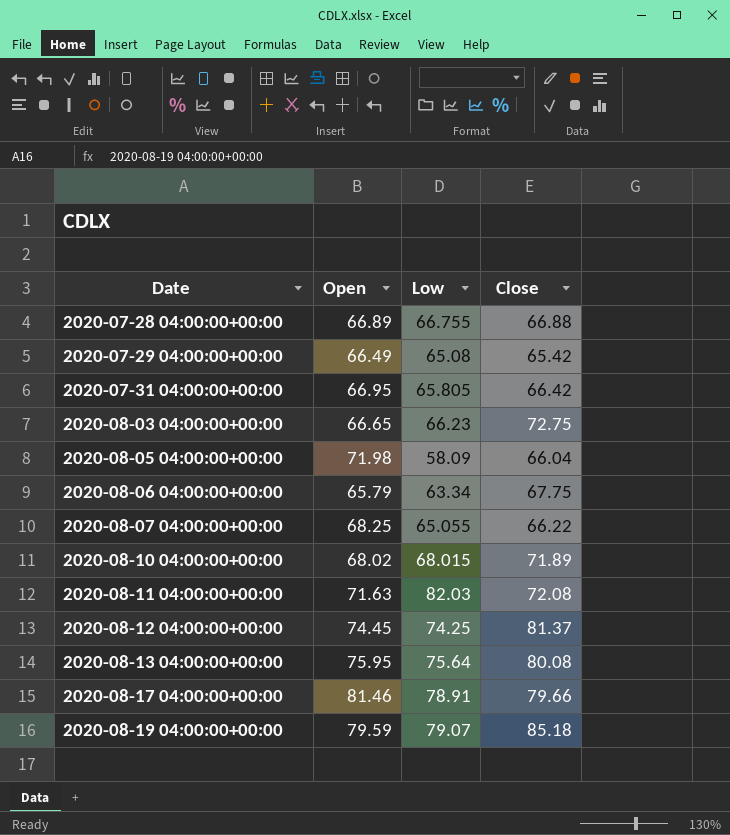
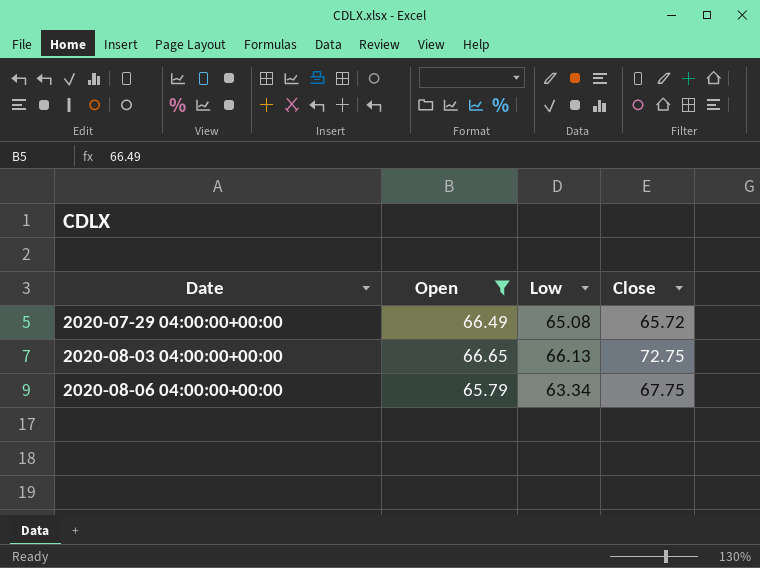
filter: none -> Open <= 66.65
2020-07-29 04:00:00+00:00 | Close: 65.42 -> 65.72
2020-08-03 04:00:00+00:00 | Low: 66.23 -> 66.13

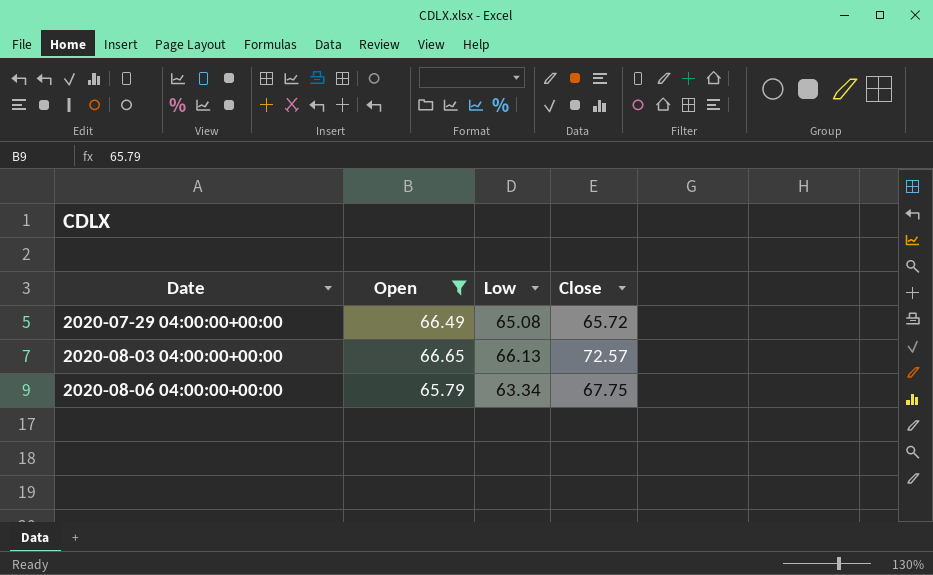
2020-08-03 04:00:00+00:00 | Close: 72.75 -> 72.57

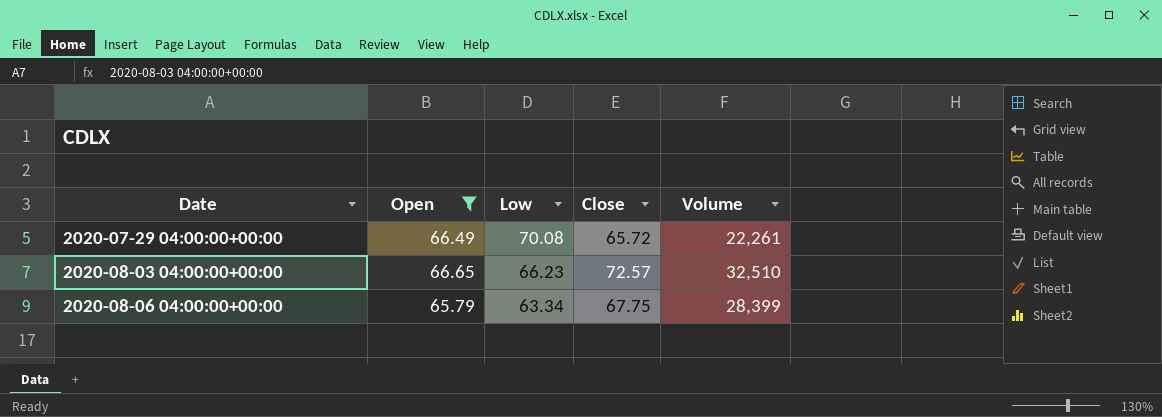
column Volume | position: none -> 5
2020-07-29 04:00:00+00:00 | Low: 65.08 -> 70.08
2020-08-03 04:00:00+00:00 | Low: 66.13 -> 66.23

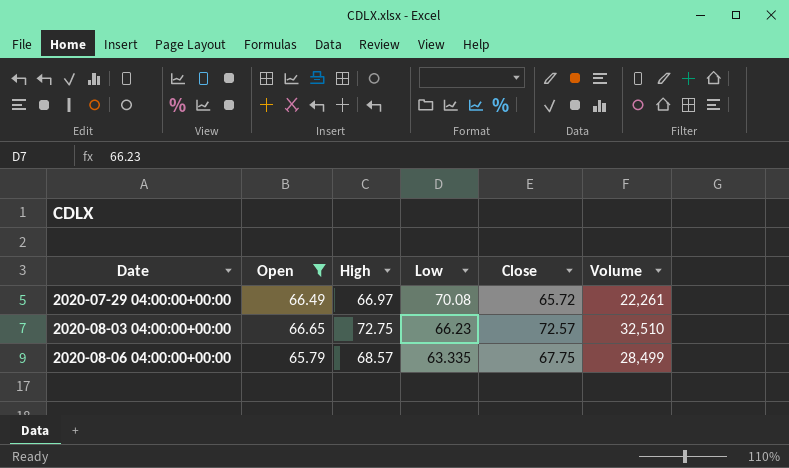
column High | position: none -> 3
2020-08-06 04:00:00+00:00 | Low: 63.34 -> 63.335
2020-08-06 04:00:00+00:00 | Volume: 28,399 -> 28,499

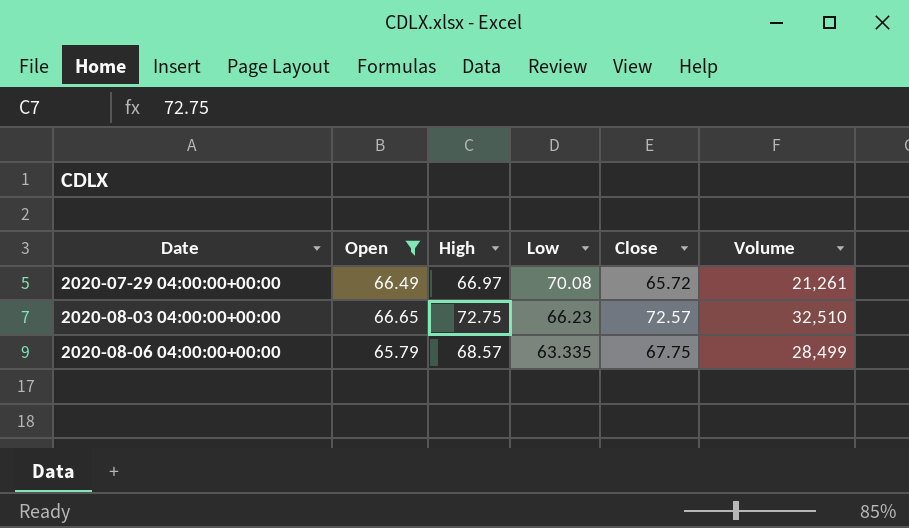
2020-07-29 04:00:00+00:00 | Volume: 22,261 -> 21,261

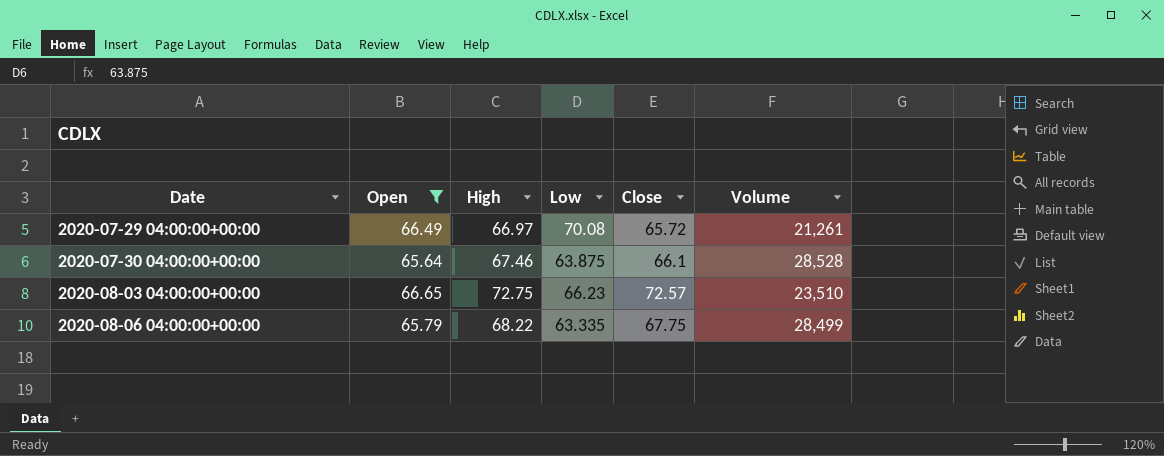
row 2020-07-30 04:00:00+00:00: none -> 65.64 | 67.46 | 63.875 | 66.1 | 28,528
2020-08-03 04:00:00+00:00 | Volume: 32,510 -> 23,510
2020-08-06 04:00:00+00:00 | High: 68.57 -> 68.22

